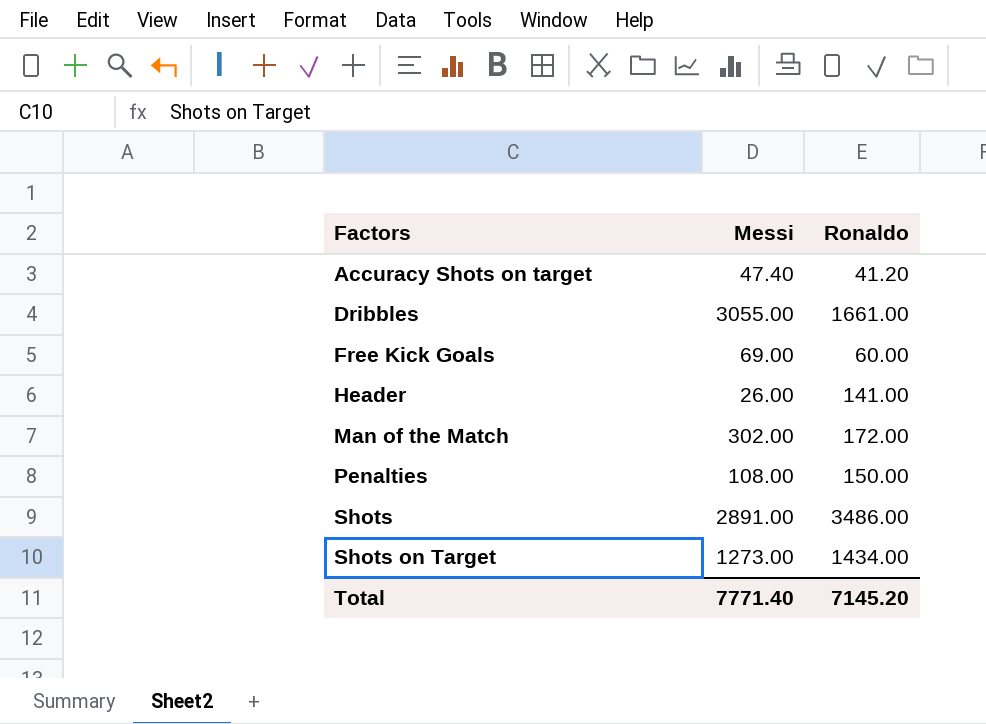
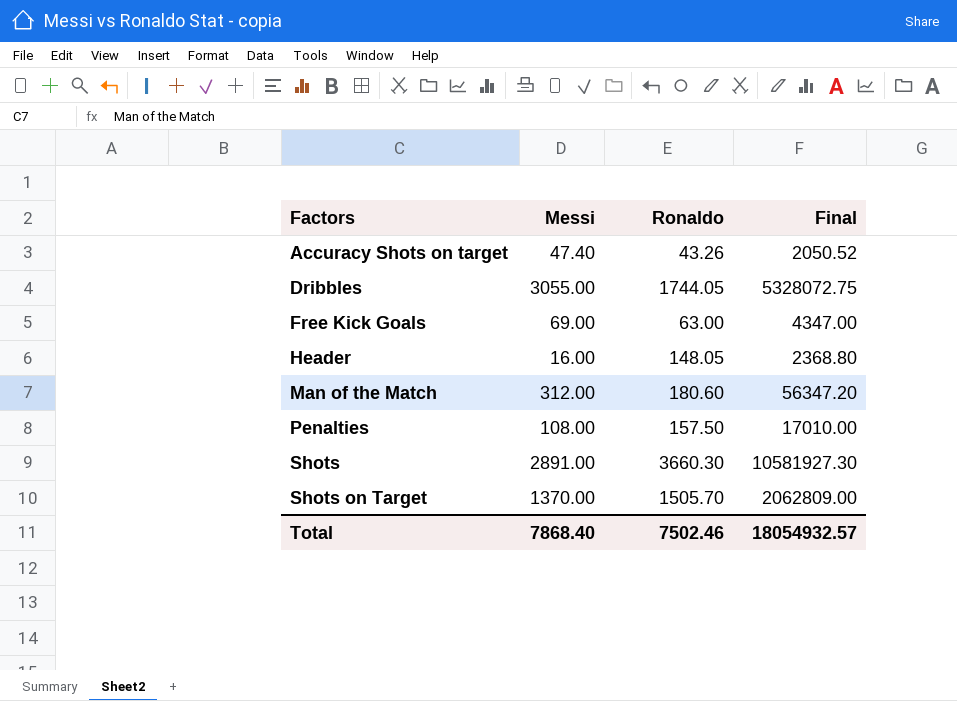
column Final | formula: none -> [Messi] * [Ronaldo]
Accuracy Shots on target | Ronaldo: 41.20 -> 43.26
Dribbles | Ronaldo: 1661.00 -> 1744.05
Free Kick Goals | Ronaldo: 60.00 -> 63.00
Header | Messi: 26.00 -> 16.00
Header | Ronaldo: 141.00 -> 148.05
Man of the Match | Messi: 302.00 -> 312.00
Man of the Match | Ronaldo: 172.00 -> 180.60
Penalties | Ronaldo: 150.00 -> 157.50
Shots | Ronaldo: 3486.00 -> 3660.30
Shots on Target | Messi: 1273.00 -> 1370.00
Shots on Target | Ronaldo: 1434.00 -> 1505.70
Total | Messi: 7771.40 -> 7868.40
Total | Ronaldo: 7145.20 -> 7502.46

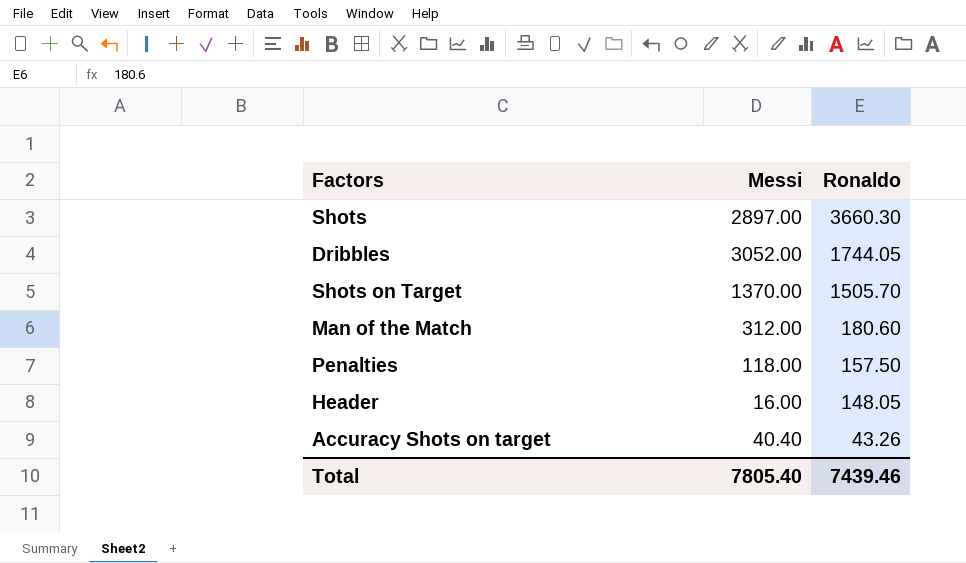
row order: Factors ascending -> Ronaldo descending
column Final | formula: [Messi] * [Ronaldo] -> none
row Free Kick Goals: 69.00 | 63.00 | 4347.00 -> none
Shots | Messi: 2891.00 -> 2897.00
Dribbles | Messi: 3055.00 -> 3052.00
Penalties | Messi: 108.00 -> 118.00
Accuracy Shots on target | Messi: 47.40 -> 40.40
Total | Messi: 7868.40 -> 7805.40
Total | Ronaldo: 7502.46 -> 7439.46

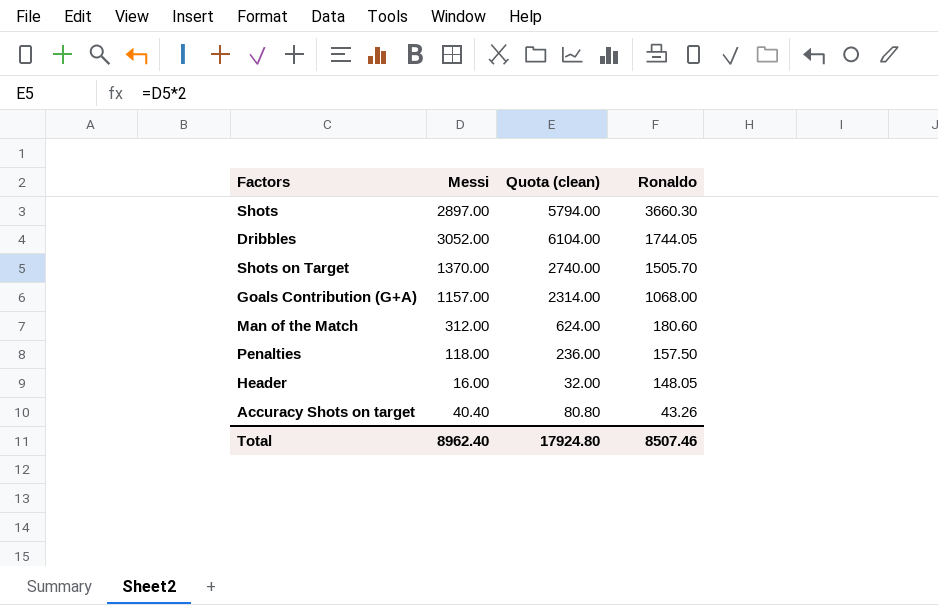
column Quota (clean) | formula: none -> [Messi] * 2
row Goals Contribution (G+A): none -> 1157.00 | 2314.00 | 1068.00
Total | Messi: 7805.40 -> 8962.40
Total | Ronaldo: 7439.46 -> 8507.46

